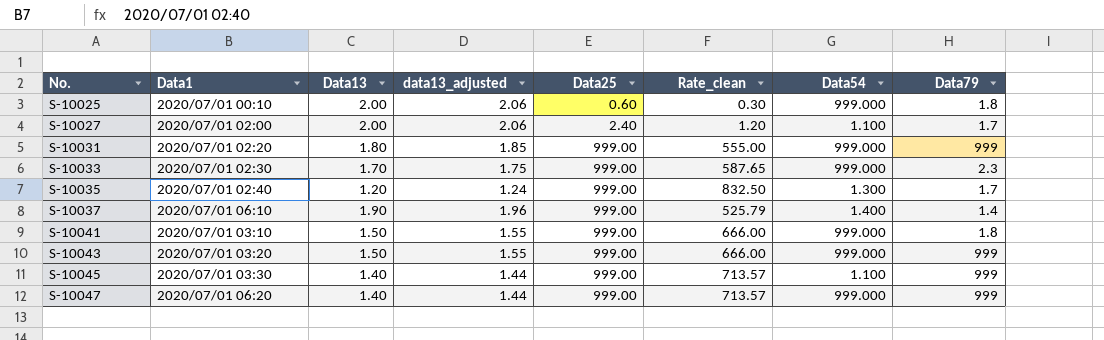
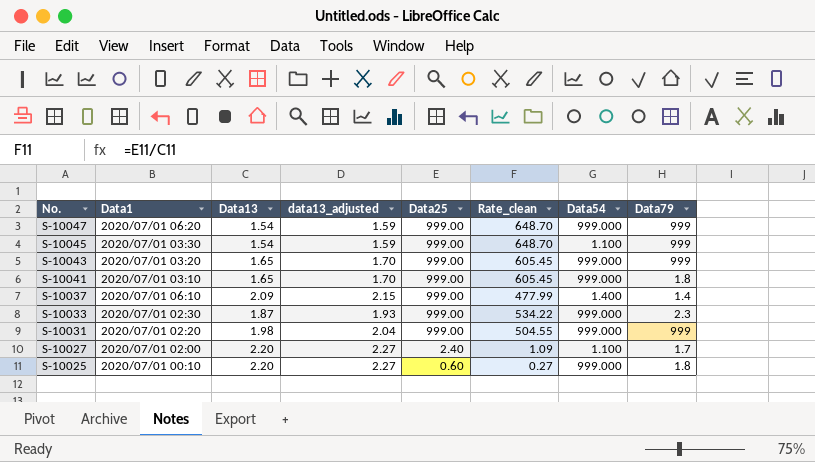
row order: No. ascending -> No. descending
row S-10035: 2020/07/01 02:40 | 1.20 | 1.24 | 999.00 | 832.50 | 1.300 | 1.7 -> none
S-10047 | Data13: 1.40 -> 1.54
S-10047 | data13_adjusted: 1.44 -> 1.59
S-10047 | Rate_clean: 713.57 -> 648.70
S-10045 | Data13: 1.40 -> 1.54
S-10045 | data13_adjusted: 1.44 -> 1.59
S-10045 | Rate_clean: 713.57 -> 648.70
S-10043 | Data13: 1.50 -> 1.65
S-10043 | data13_adjusted: 1.55 -> 1.70
S-10043 | Rate_clean: 666.00 -> 605.45
S-10041 | Data13: 1.50 -> 1.65
S-10041 | data13_adjusted: 1.55 -> 1.70
S-10041 | Rate_clean: 666.00 -> 605.45
S-10037 | Data13: 1.90 -> 2.09
S-10037 | data13_adjusted: 1.96 -> 2.15
S-10037 | Rate_clean: 525.79 -> 477.99
S-10033 | Data13: 1.70 -> 1.87
S-10033 | data13_adjusted: 1.75 -> 1.93
S-10033 | Rate_clean: 587.65 -> 534.22
S-10031 | Data13: 1.80 -> 1.98
S-10031 | data13_adjusted: 1.85 -> 2.04
S-10031 | Rate_clean: 555.00 -> 504.55
S-10027 | Data13: 2.00 -> 2.20
S-10027 | data13_adjusted: 2.06 -> 2.27
S-10027 | Rate_clean: 1.20 -> 1.09
S-10025 | Data13: 2.00 -> 2.20
S-10025 | data13_adjusted: 2.06 -> 2.27
S-10025 | Rate_clean: 0.30 -> 0.27

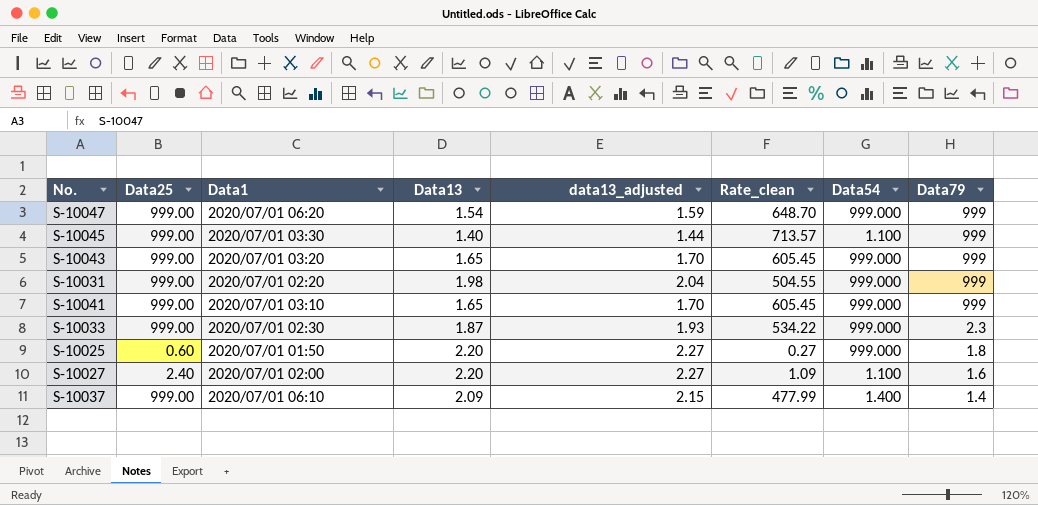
row order: No. descending -> Data79 descending
column Data25 | position: 5 -> 2
S-10045 | Data13: 1.54 -> 1.40
S-10045 | data13_adjusted: 1.59 -> 1.44
S-10045 | Rate_clean: 648.70 -> 713.57
S-10041 | Data79: 1.8 -> 999
S-10025 | Data1: 2020/07/01 00:10 -> 2020/07/01 01:50
S-10027 | Data79: 1.7 -> 1.6

